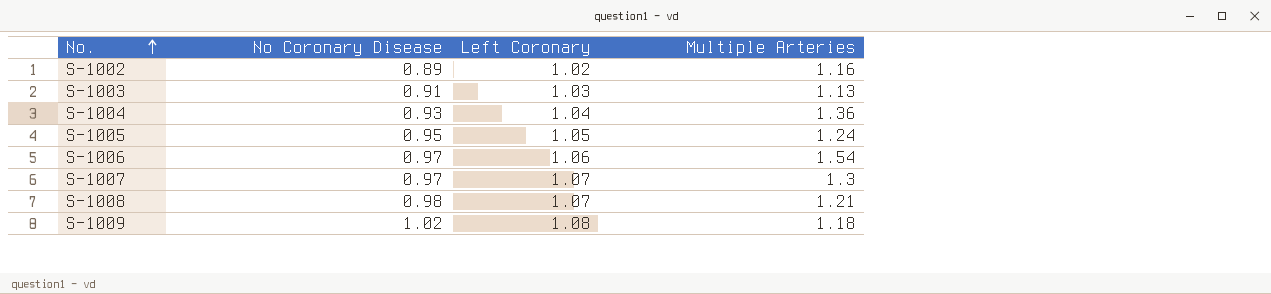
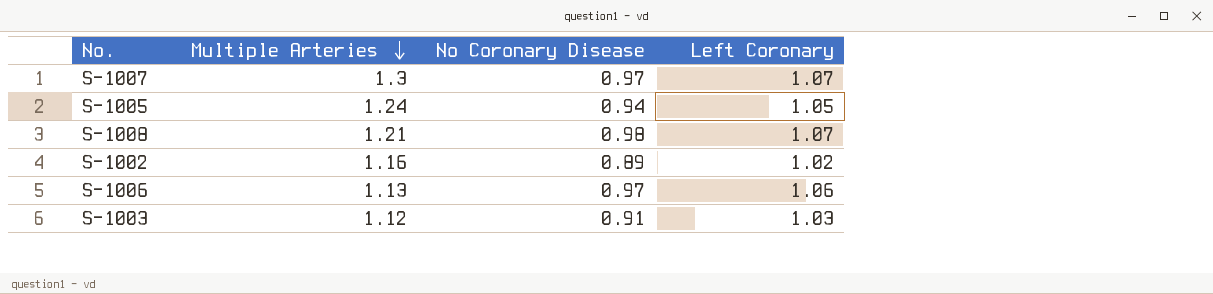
row order: No. ascending -> Multiple Arteries descending
column Multiple Arteries | position: 4 -> 2
row S-1004: 0.93 | 1.04 | 1.36 -> none
row S-1009: 1.02 | 1.08 | 1.18 -> none
S-1005 | No Coronary Disease: 0.95 -> 0.94
S-1006 | Multiple Arteries: 1.54 -> 1.13
S-1003 | Multiple Arteries: 1.13 -> 1.12

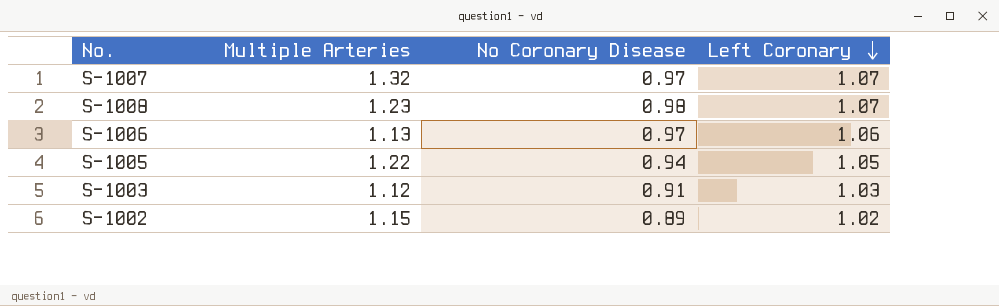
row order: Multiple Arteries descending -> Left Coronary descending
S-1007 | Multiple Arteries: 1.3 -> 1.32
S-1008 | Multiple Arteries: 1.21 -> 1.23
S-1005 | Multiple Arteries: 1.24 -> 1.22
S-1002 | Multiple Arteries: 1.16 -> 1.15

